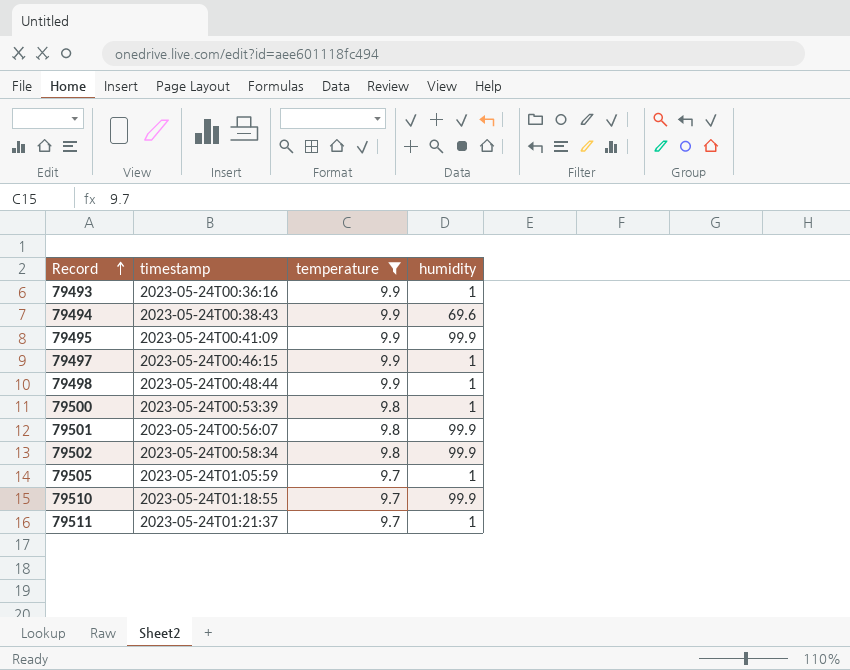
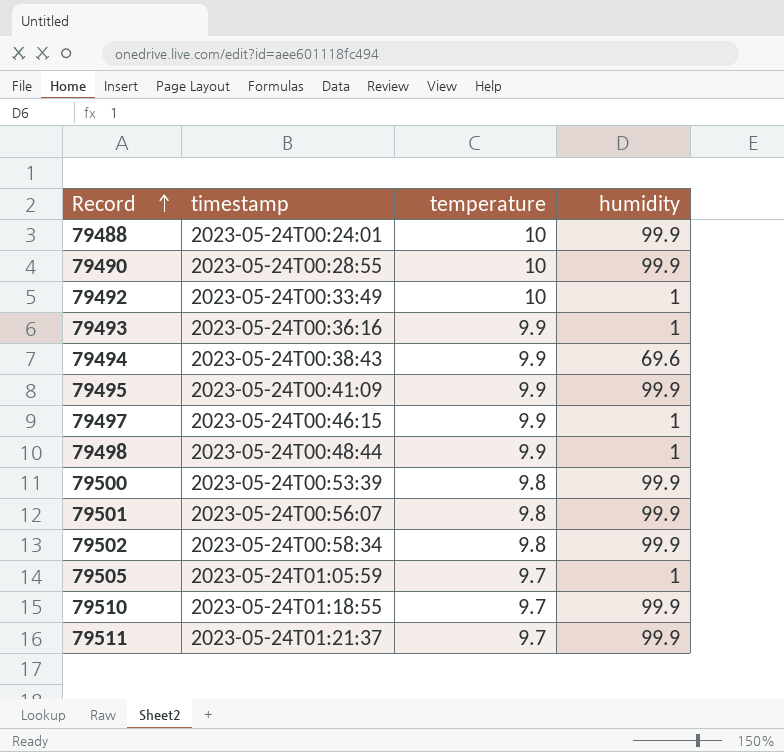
filter: temperature != 10 -> none
79500 | humidity: 1 -> 99.9
79511 | humidity: 1 -> 99.9

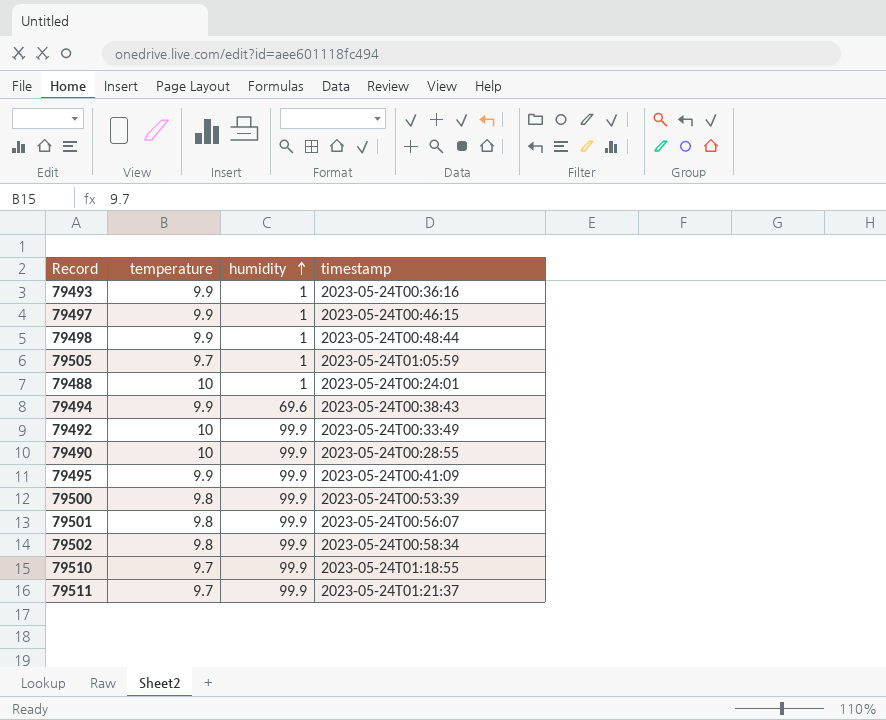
row order: Record ascending -> humidity ascending
column timestamp | position: 2 -> 4
79488 | humidity: 99.9 -> 1
79492 | humidity: 1 -> 99.9

